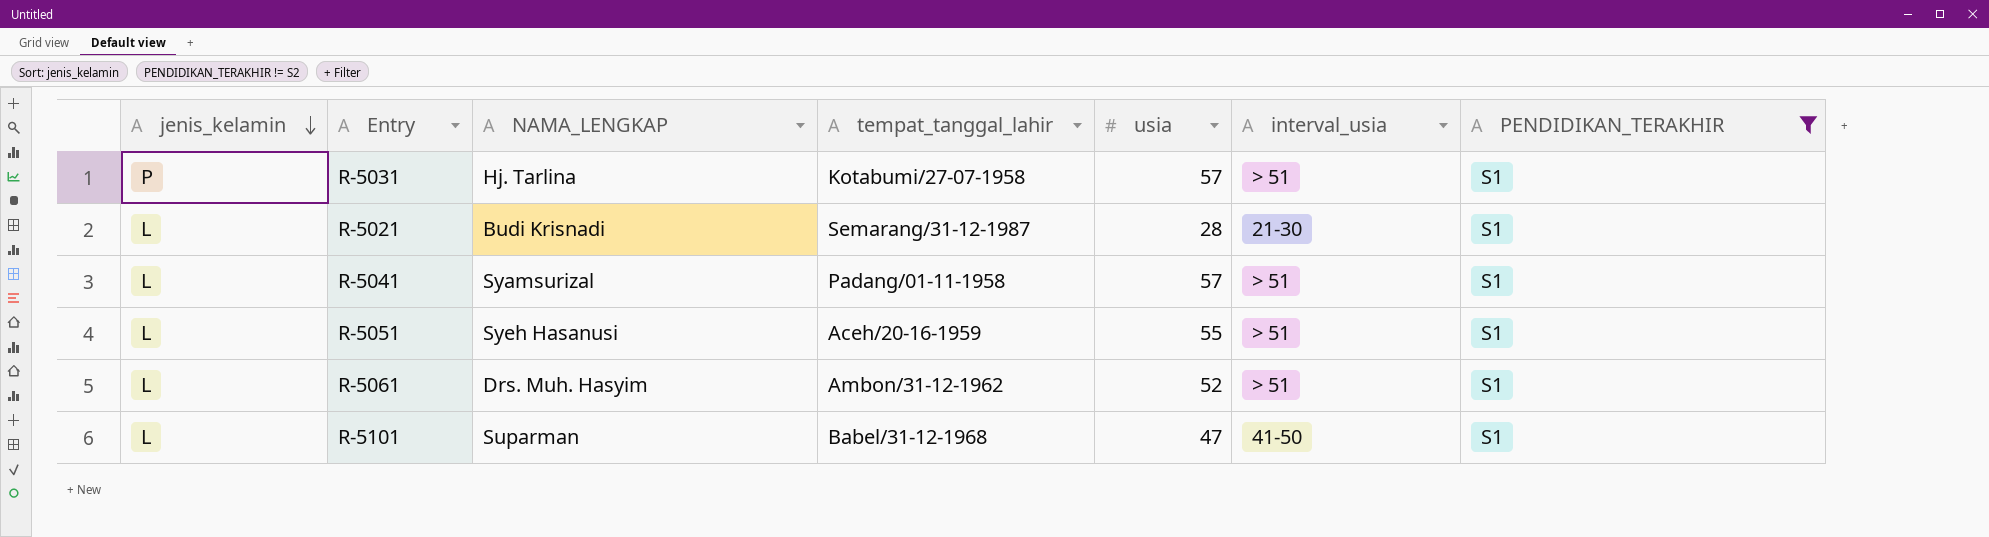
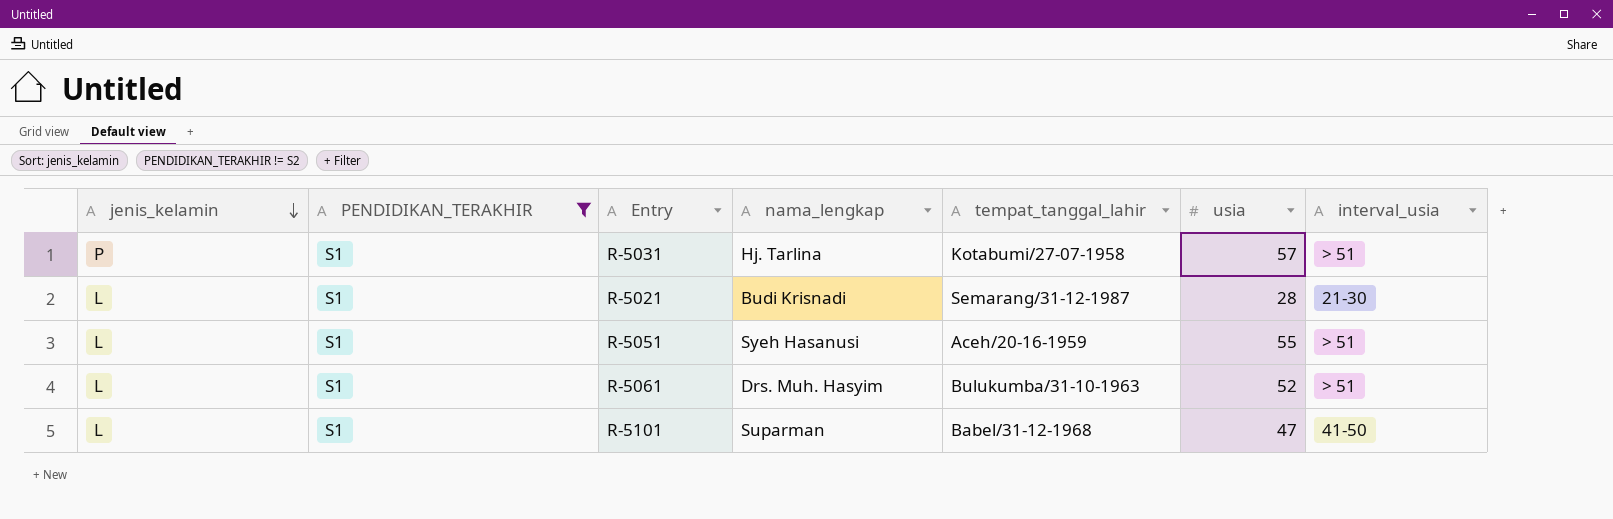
column PENDIDIKAN_TERAKHIR | position: 7 -> 2
column name: NAMA_LENGKAP -> nama_lengkap
row R-5041: L | Syamsurizal | Padang/01-11-1958 | 57 | > 51 | S1 -> none
R-5061 | tempat_tanggal_lahir: Ambon/31-12-1962 -> Bulukumba/31-10-1963

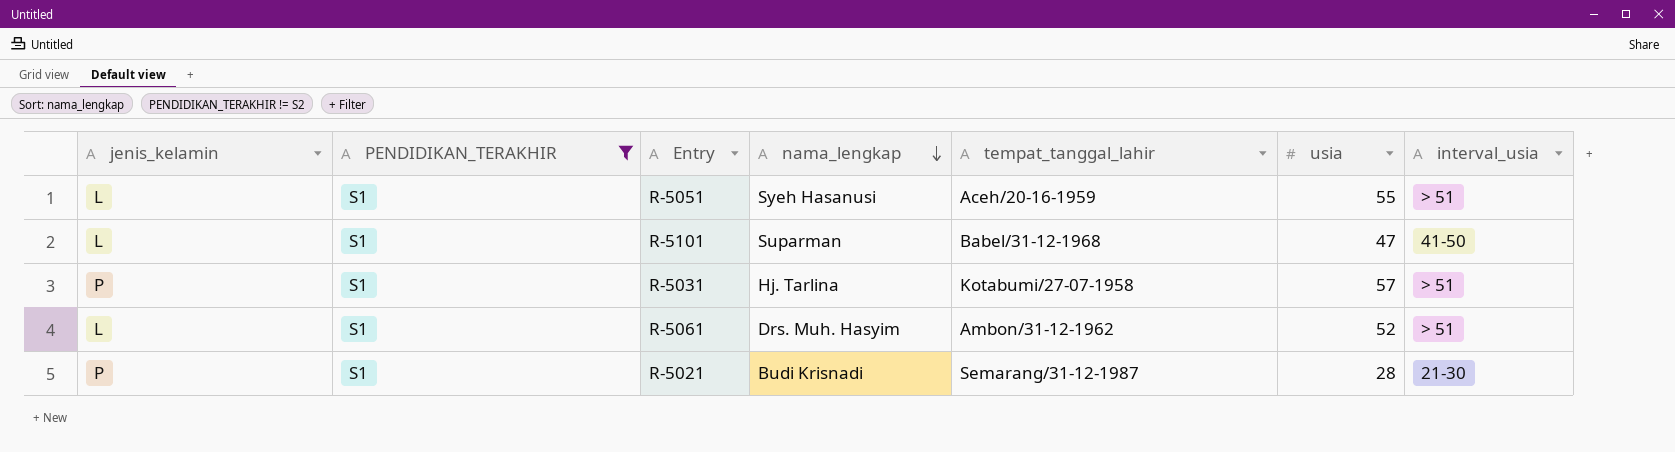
row order: jenis_kelamin descending -> nama_lengkap descending
R-5061 | tempat_tanggal_lahir: Bulukumba/31-10-1963 -> Ambon/31-12-1962
R-5021 | jenis_kelamin: L -> P

